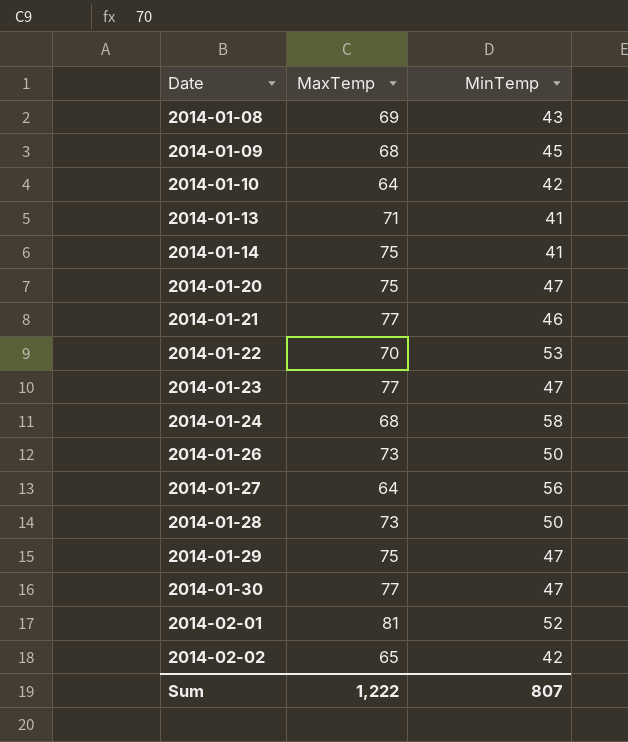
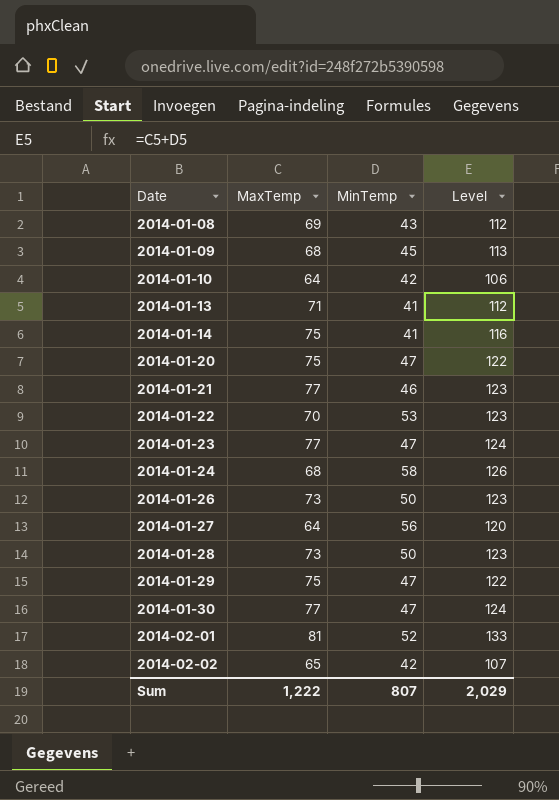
column Level | formula: none -> [MaxTemp] + [MinTemp]

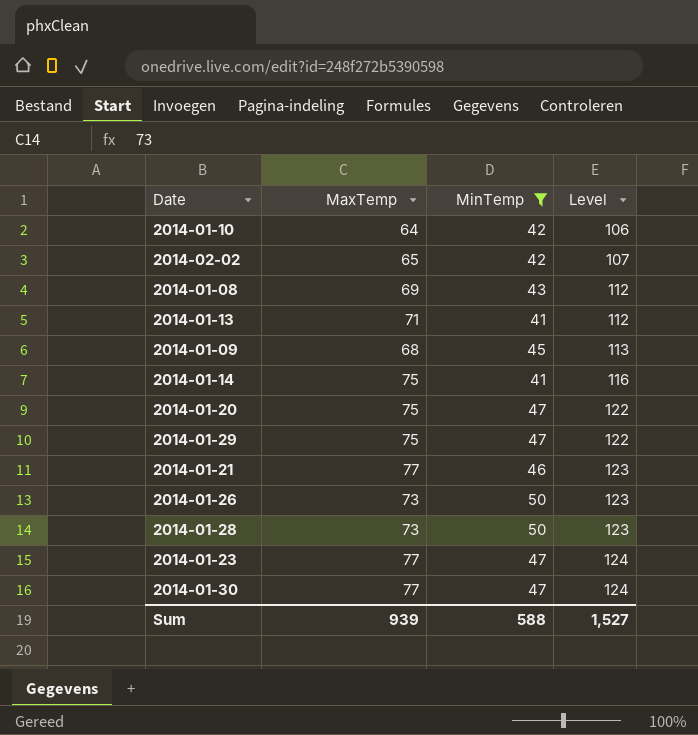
filter: none -> MinTemp <= 50
row order: Date ascending -> Level ascending
Sum | MaxTemp: 1,222 -> 939
Sum | MinTemp: 807 -> 588
Sum | Level: 2,029 -> 1,527

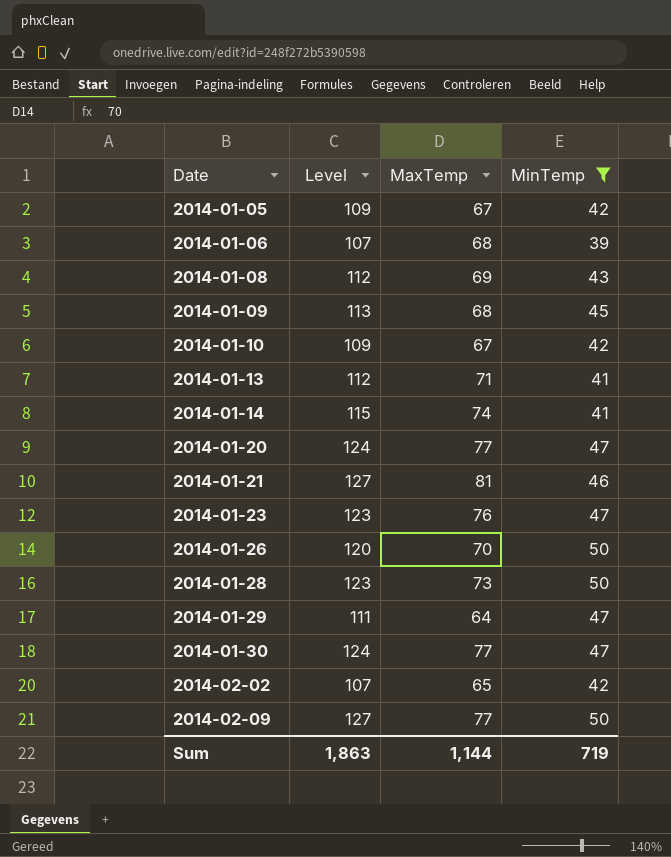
row order: Level ascending -> Date ascending
column Level | position: 4 -> 2
row 2014-01-05: none -> 109 | 67 | 42
row 2014-01-06: none -> 107 | 68 | 39
2014-01-10 | Level: 106 -> 109
2014-01-10 | MaxTemp: 64 -> 67
2014-01-14 | Level: 116 -> 115
2014-01-14 | MaxTemp: 75 -> 74
2014-01-20 | Level: 122 -> 124
2014-01-20 | MaxTemp: 75 -> 77
2014-01-21 | Level: 123 -> 127
2014-01-21 | MaxTemp: 77 -> 81
2014-01-23 | Level: 124 -> 123
2014-01-23 | MaxTemp: 77 -> 76
2014-01-26 | Level: 123 -> 120
2014-01-26 | MaxTemp: 73 -> 70
2014-01-29 | Level: 122 -> 111
2014-01-29 | MaxTemp: 75 -> 64
row 2014-02-09: none -> 127 | 77 | 50
Sum | Level: 1,527 -> 1,863
Sum | MaxTemp: 939 -> 1,144
Sum | MinTemp: 588 -> 719

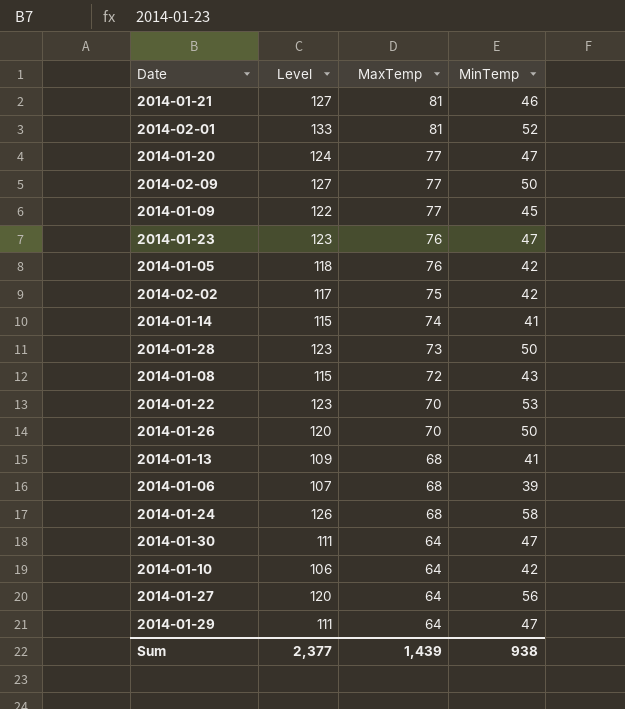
filter: MinTemp <= 50 -> none
row order: Date ascending -> MaxTemp descending
2014-01-09 | Level: 113 -> 122
2014-01-09 | MaxTemp: 68 -> 77
2014-01-05 | Level: 109 -> 118
2014-01-05 | MaxTemp: 67 -> 76
2014-02-02 | Level: 107 -> 117
2014-02-02 | MaxTemp: 65 -> 75
2014-01-08 | Level: 112 -> 115
2014-01-08 | MaxTemp: 69 -> 72
2014-01-13 | Level: 112 -> 109
2014-01-13 | MaxTemp: 71 -> 68
2014-01-30 | Level: 124 -> 111
2014-01-30 | MaxTemp: 77 -> 64
2014-01-10 | Level: 109 -> 106
2014-01-10 | MaxTemp: 67 -> 64
Sum | Level: 1,863 -> 2,377
Sum | MaxTemp: 1,144 -> 1,439
Sum | MinTemp: 719 -> 938

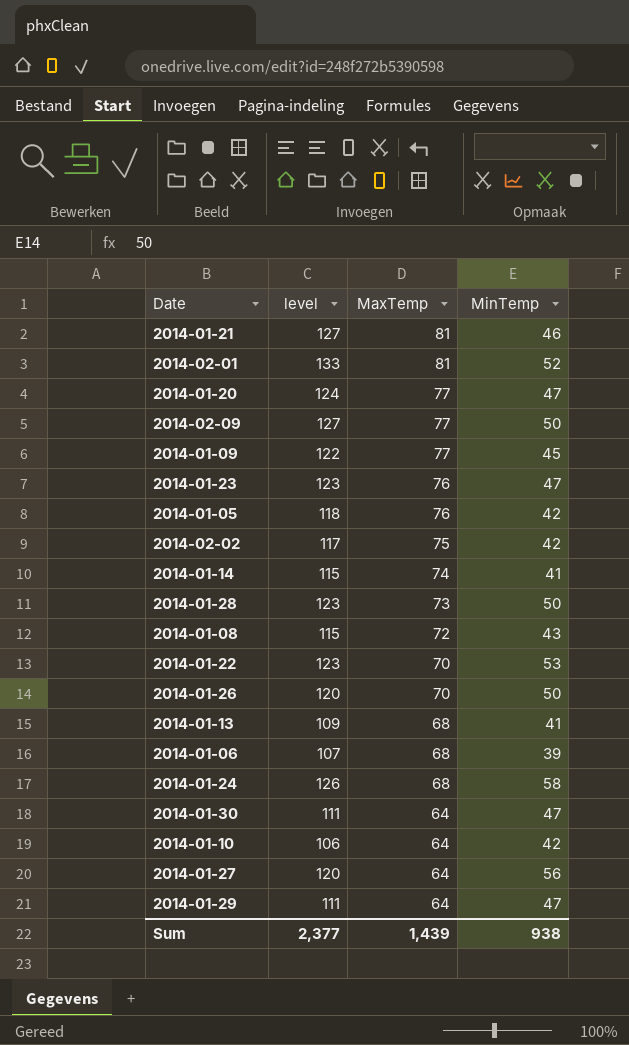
column name: Level -> level

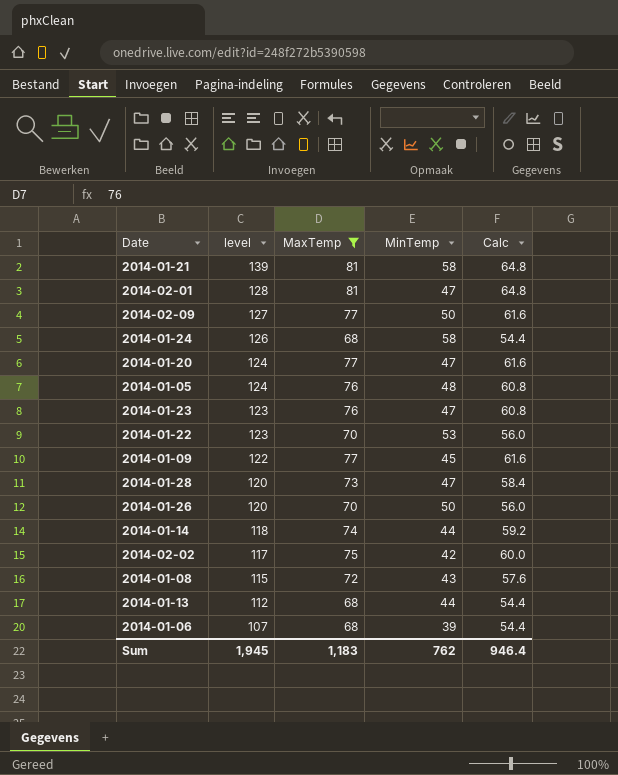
filter: none -> MaxTemp != 64
row order: MaxTemp descending -> level descending
column Calc | formula: none -> [MaxTemp] * 0.8
2014-01-21 | level: 127 -> 139
2014-01-21 | MinTemp: 46 -> 58
2014-02-01 | level: 133 -> 128
2014-02-01 | MinTemp: 52 -> 47
2014-01-05 | level: 118 -> 124
2014-01-05 | MinTemp: 42 -> 48
2014-01-28 | level: 123 -> 120
2014-01-28 | MinTemp: 50 -> 47
2014-01-14 | level: 115 -> 118
2014-01-14 | MinTemp: 41 -> 44
2014-01-13 | level: 109 -> 112
2014-01-13 | MinTemp: 41 -> 44
Sum | level: 2,377 -> 1,945
Sum | MaxTemp: 1,439 -> 1,183
Sum | MinTemp: 938 -> 762

